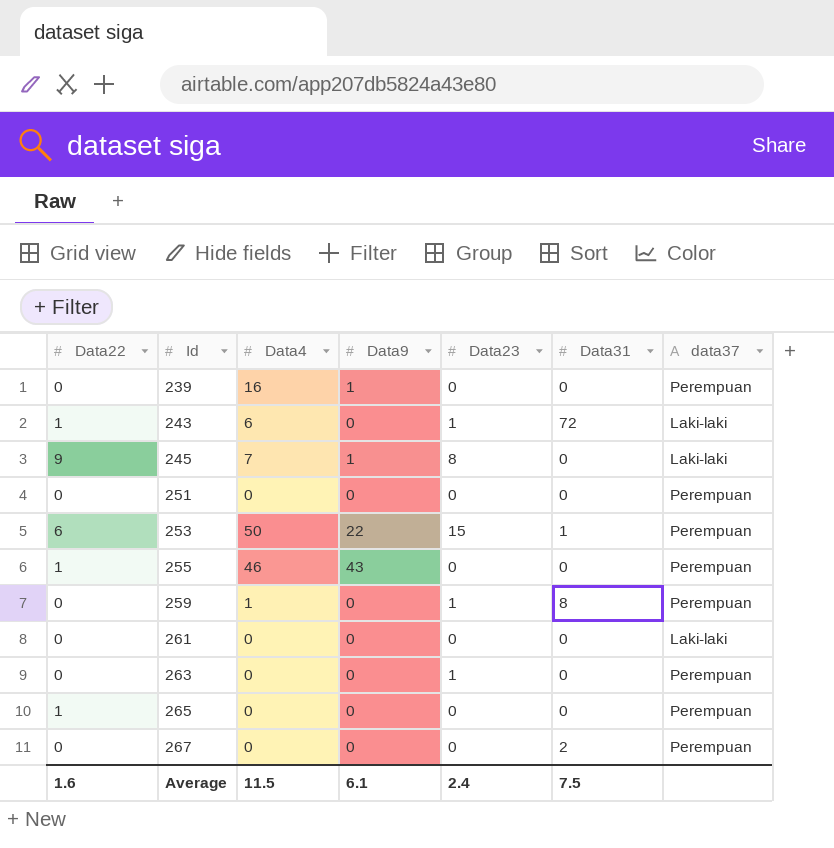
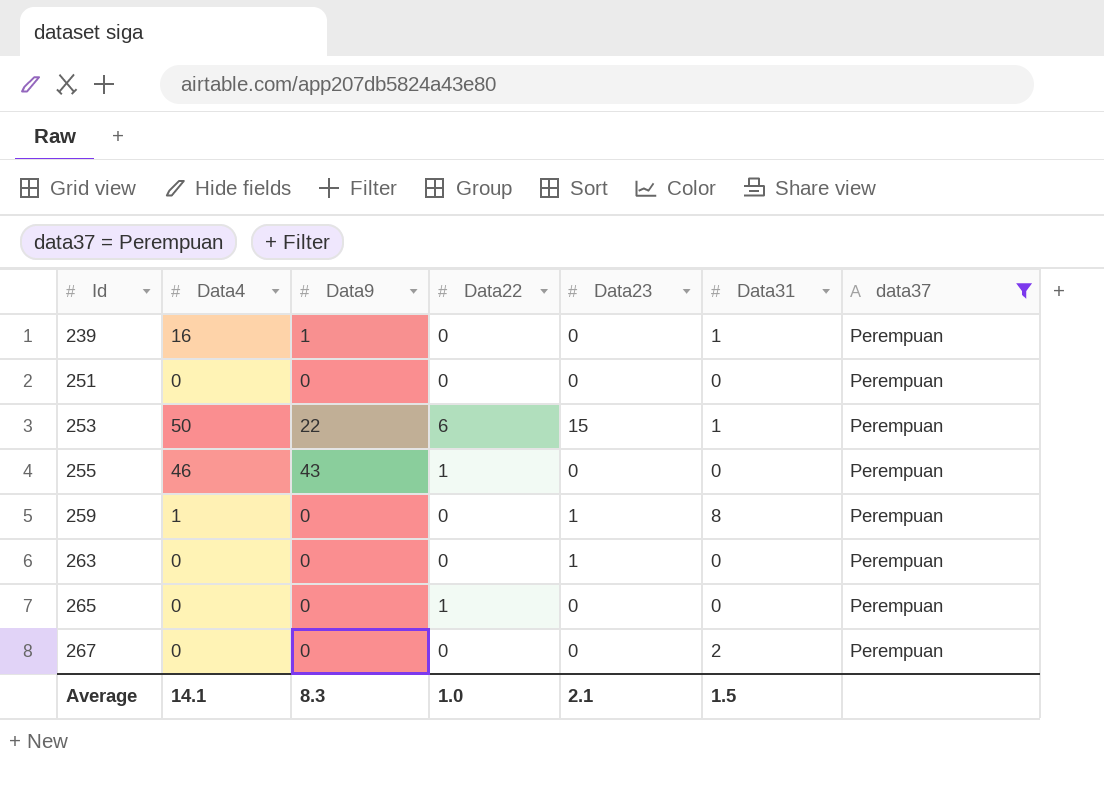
filter: none -> data37 = Perempuan
column Data22 | position: 1 -> 4
239 | Data31: 0 -> 1
Average | Data4: 11.5 -> 14.1
Average | Data9: 6.1 -> 8.3
Average | Data22: 1.6 -> 1.0
Average | Data23: 2.4 -> 2.1
Average | Data31: 7.5 -> 1.5

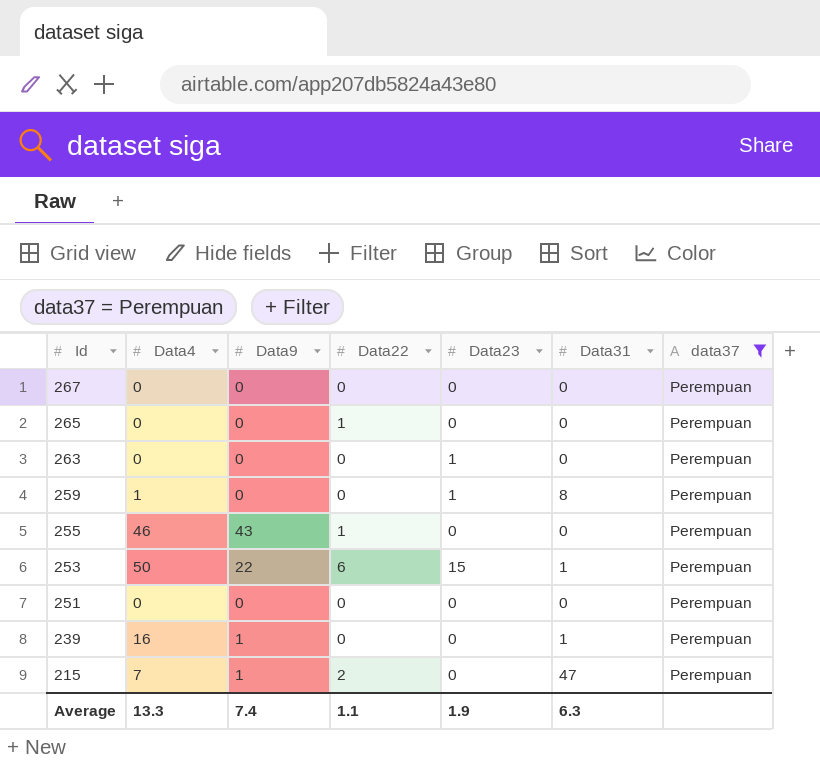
row order: Id ascending -> Id descending
267 | Data31: 2 -> 0
row 215: none -> 7 | 1 | 2 | 0 | 47 | Perempuan
Average | Data4: 14.1 -> 13.3
Average | Data9: 8.3 -> 7.4
Average | Data22: 1.0 -> 1.1
Average | Data23: 2.1 -> 1.9
Average | Data31: 1.5 -> 6.3

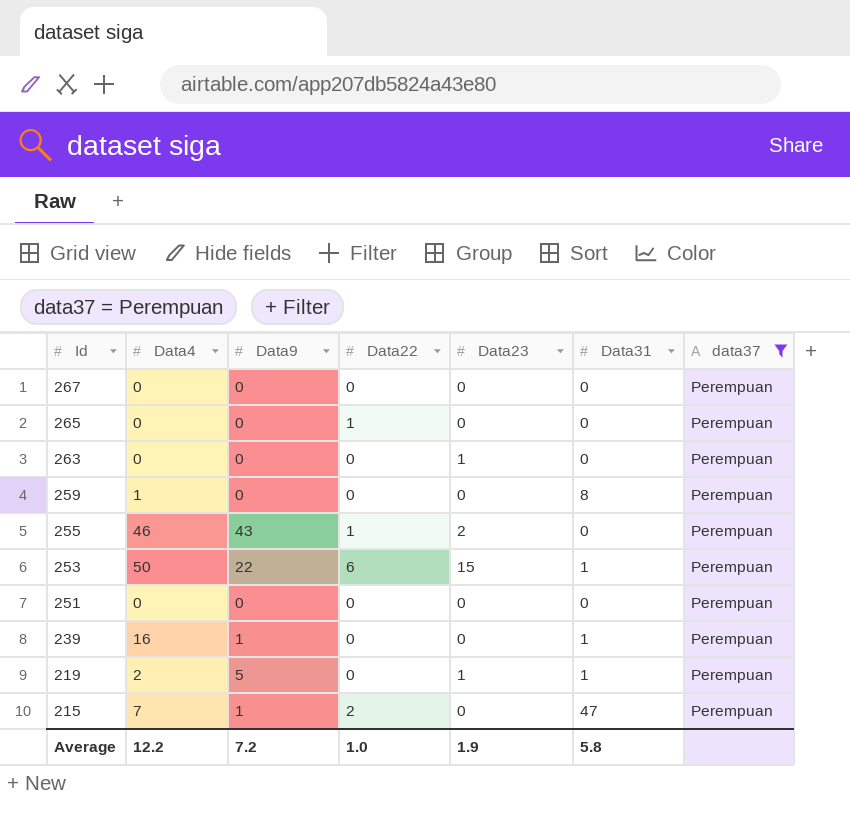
259 | Data23: 1 -> 0
255 | Data23: 0 -> 2
row 219: none -> 2 | 5 | 0 | 1 | 1 | Perempuan
Average | Data4: 13.3 -> 12.2
Average | Data9: 7.4 -> 7.2
Average | Data22: 1.1 -> 1.0
Average | Data31: 6.3 -> 5.8

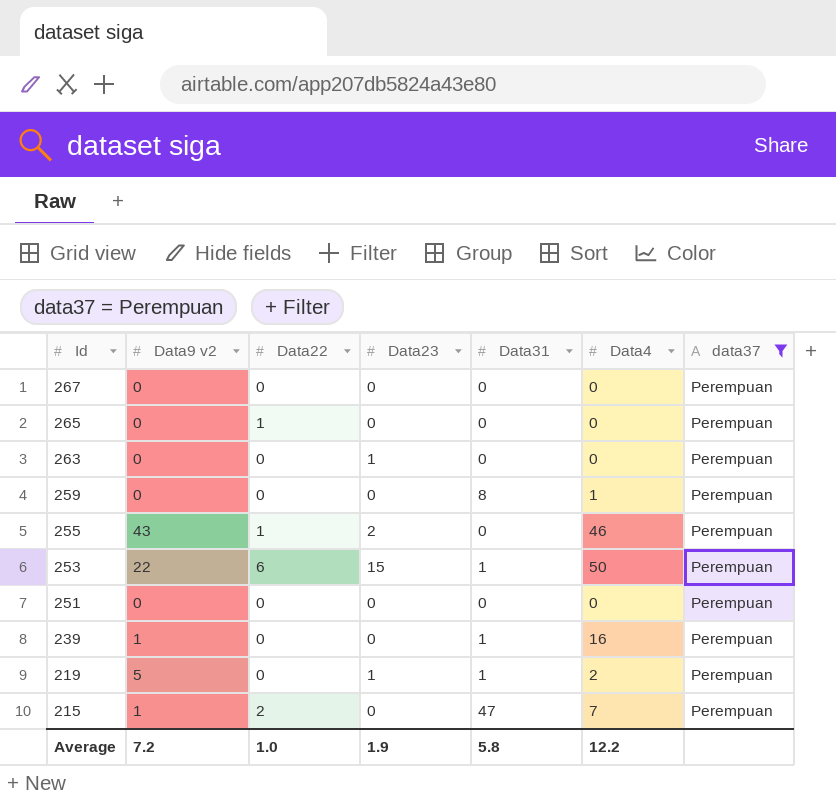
column name: Data9 -> Data9 v2
column Data4 | position: 2 -> 6

